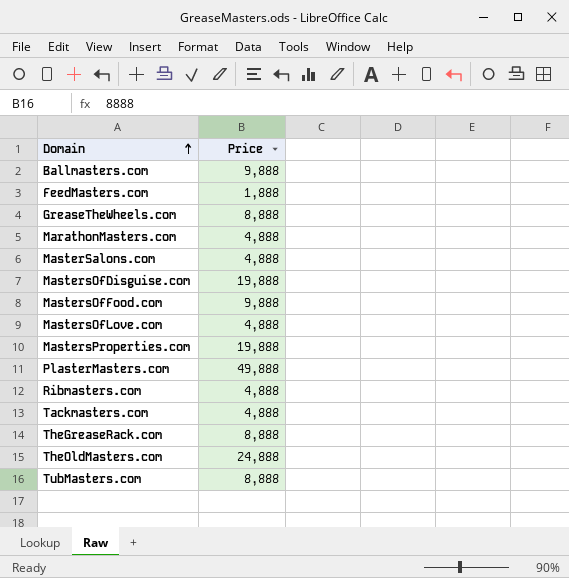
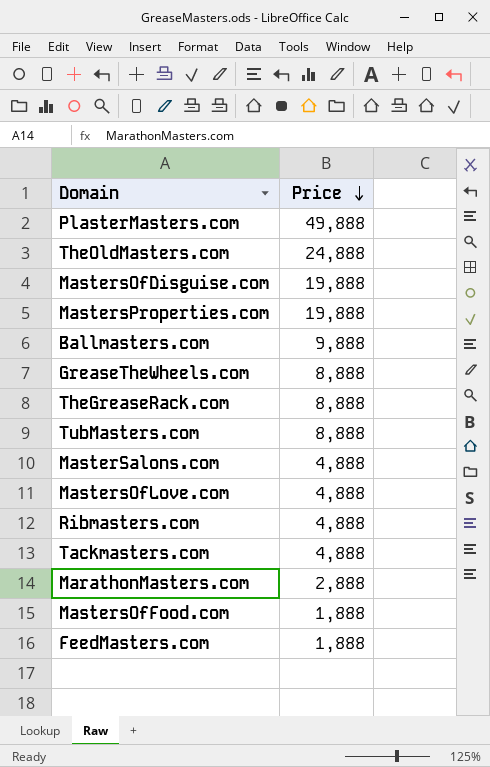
row order: Domain ascending -> Price descending
MarathonMasters.com | Price: 4,888 -> 2,888
MastersOfFood.com | Price: 9,888 -> 1,888

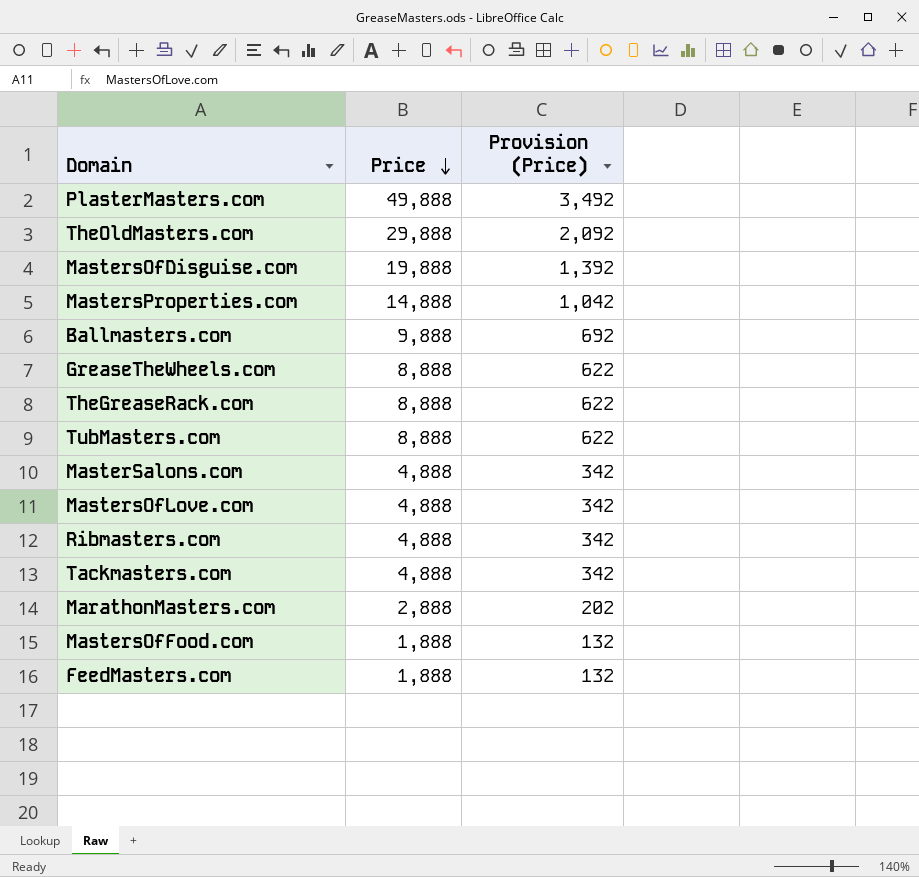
column Provision (Price) | formula: none -> [Price] * 0.07
TheOldMasters.com | Price: 24,888 -> 29,888
MastersProperties.com | Price: 19,888 -> 14,888

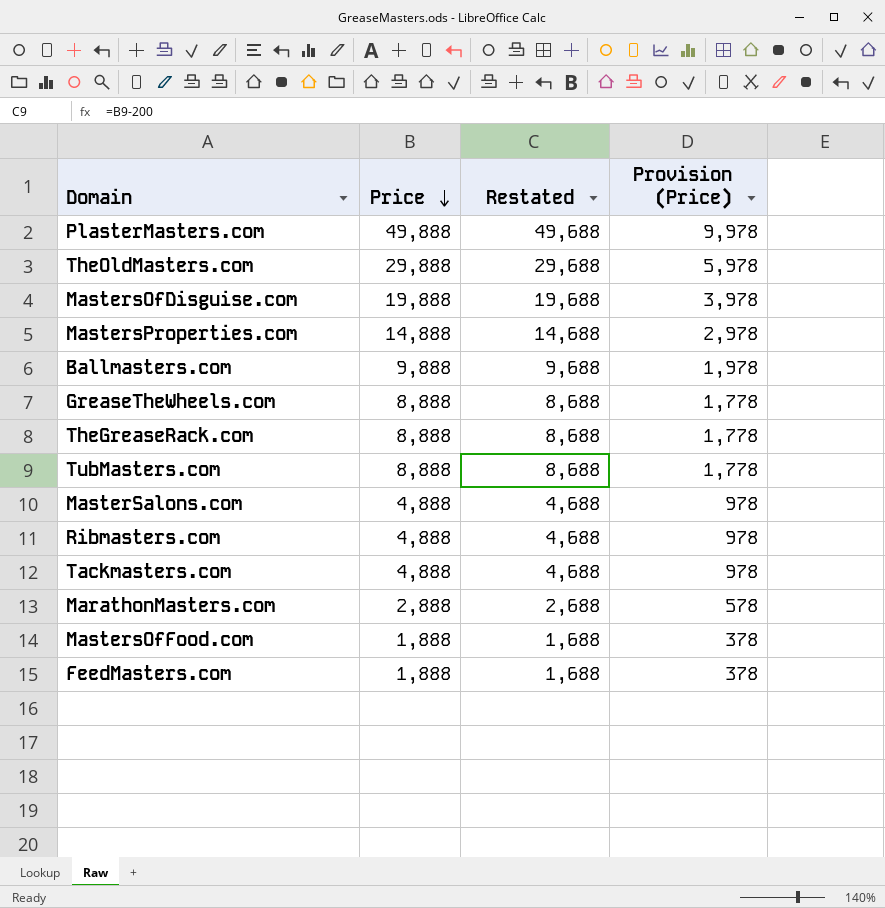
column Restated | formula: none -> [Price] - 200
column Provision (Price) | formula: [Price] * 0.07 -> [Price] * 0.2
row MastersOfLove.com: 4,888 | 342 -> none

